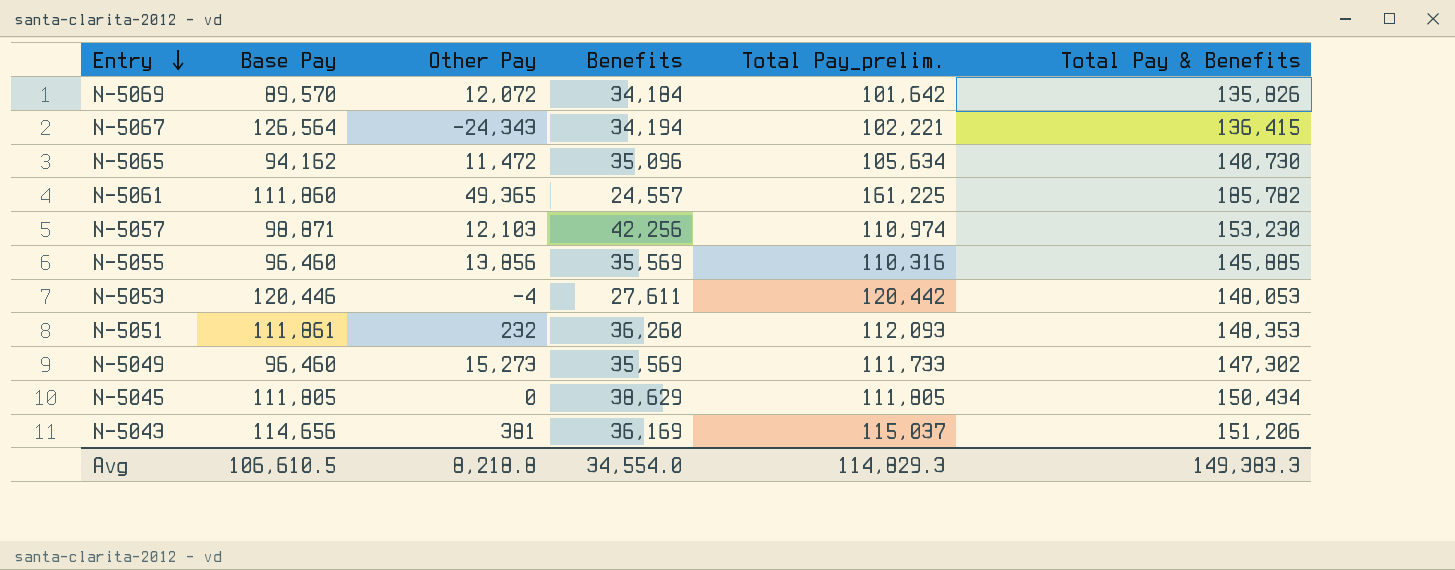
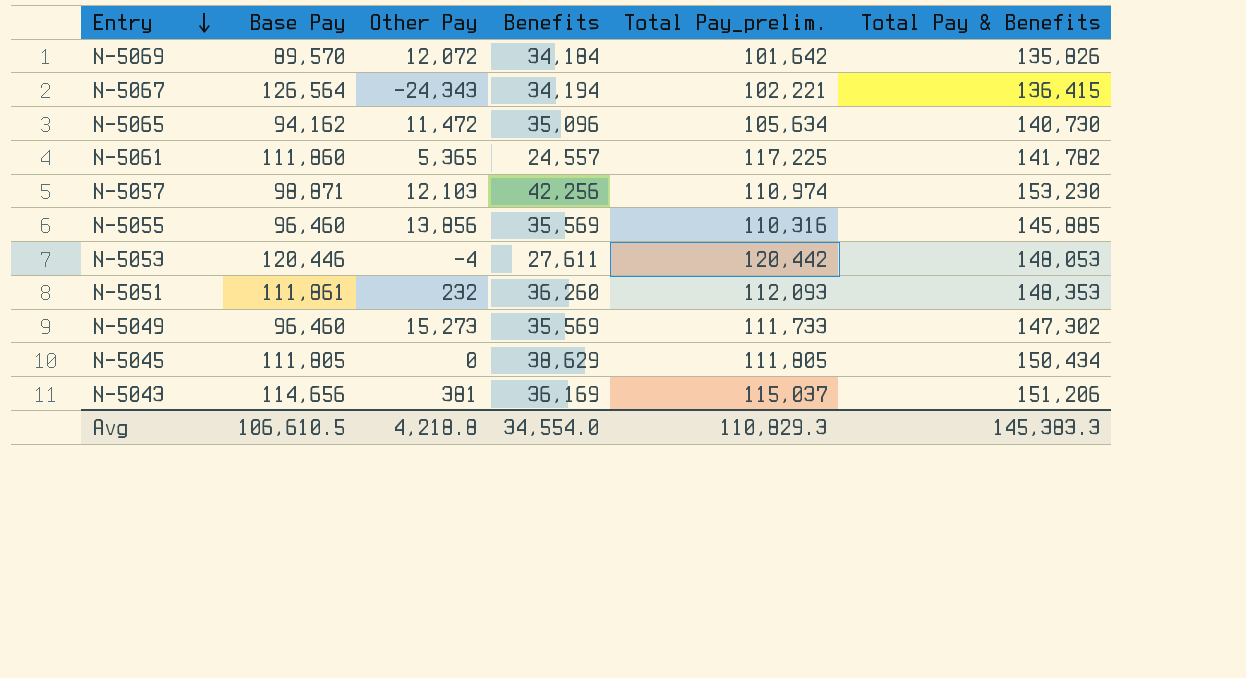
N-5061 | Other Pay: 49,365 -> 5,365
N-5061 | Total Pay_prelim.: 161,225 -> 117,225
N-5061 | Total Pay & Benefits: 185,782 -> 141,782
Avg | Other Pay: 8,218.8 -> 4,218.8
Avg | Total Pay_prelim.: 114,829.3 -> 110,829.3
Avg | Total Pay & Benefits: 149,383.3 -> 145,383.3

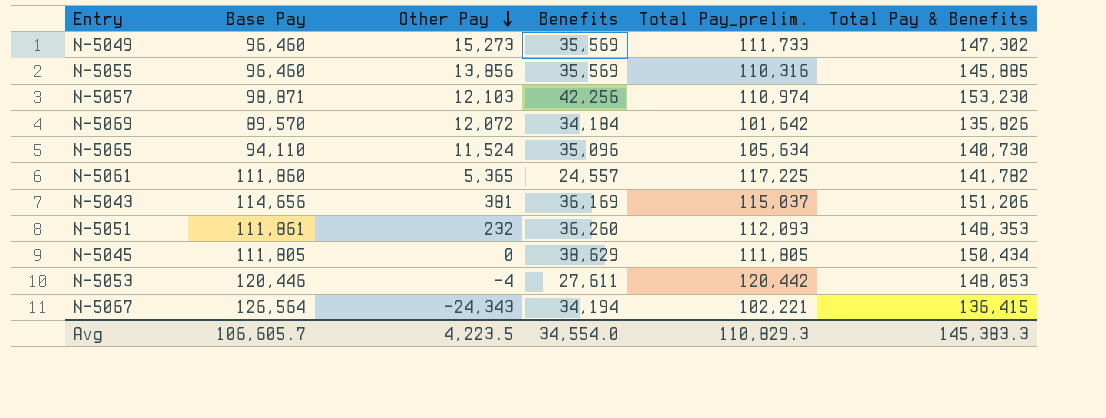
row order: Entry descending -> Other Pay descending
N-5065 | Base Pay: 94,162 -> 94,110
N-5065 | Other Pay: 11,472 -> 11,524
Avg | Base Pay: 106,610.5 -> 106,605.7
Avg | Other Pay: 4,218.8 -> 4,223.5

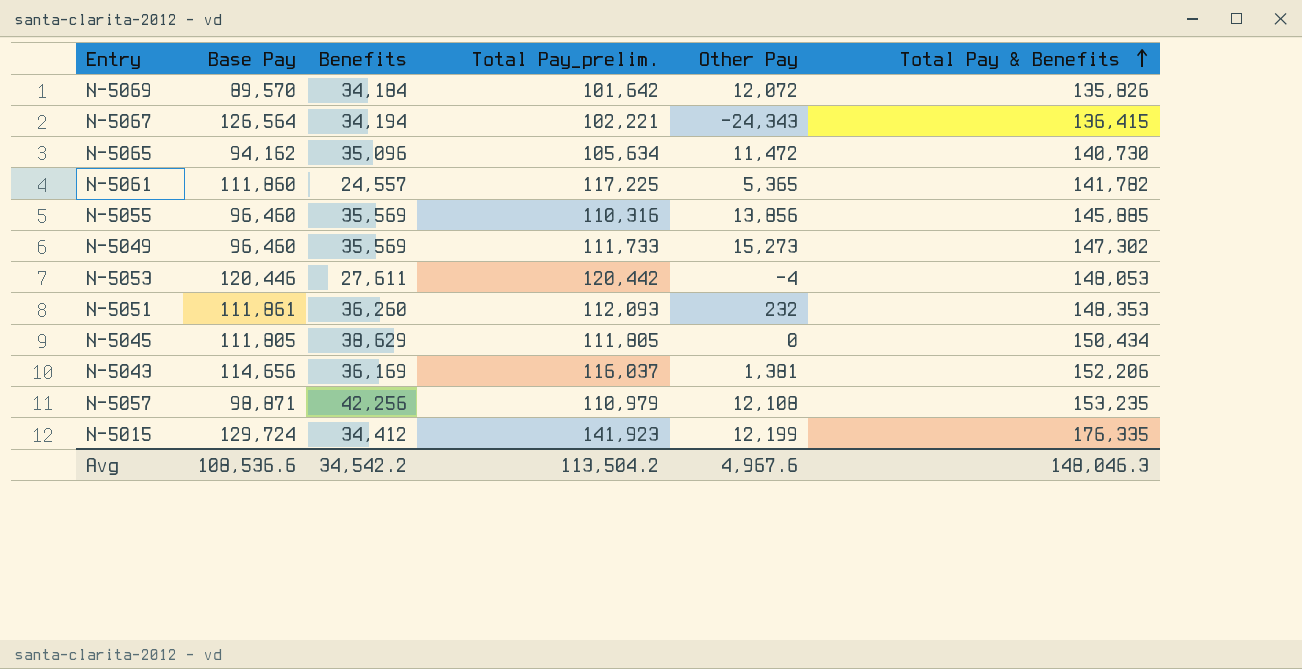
row order: Other Pay descending -> Total Pay & Benefits ascending
column Other Pay | position: 3 -> 5
N-5065 | Base Pay: 94,110 -> 94,162
N-5065 | Other Pay: 11,524 -> 11,472
N-5043 | Total Pay_prelim.: 115,037 -> 116,037
N-5043 | Other Pay: 381 -> 1,381
N-5043 | Total Pay & Benefits: 151,206 -> 152,206
N-5057 | Total Pay_prelim.: 110,974 -> 110,979
N-5057 | Other Pay: 12,103 -> 12,108
N-5057 | Total Pay & Benefits: 153,230 -> 153,235
row N-5015: none -> 129,724 | 34,412 | 141,923 | 12,199 | 176,335
Avg | Base Pay: 106,605.7 -> 108,536.6
Avg | Benefits: 34,554.0 -> 34,542.2
Avg | Total Pay_prelim.: 110,829.3 -> 113,504.2
Avg | Other Pay: 4,223.5 -> 4,967.6
Avg | Total Pay & Benefits: 145,383.3 -> 148,046.3

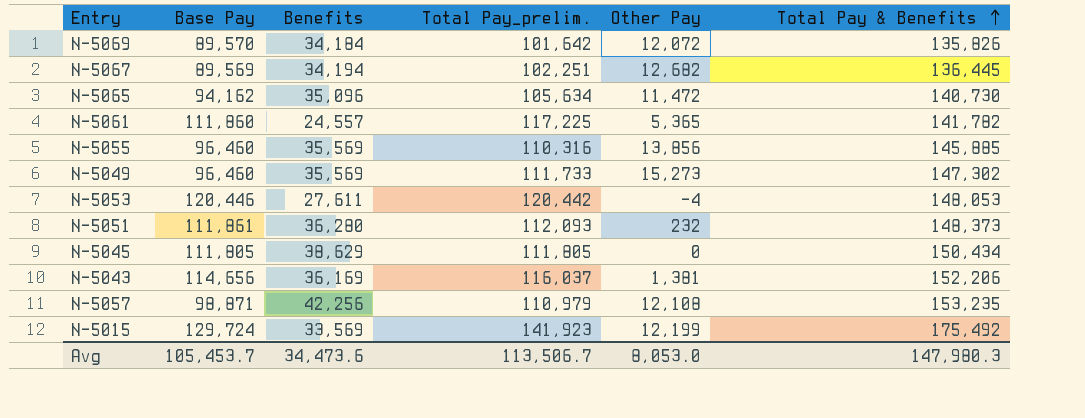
N-5067 | Base Pay: 126,564 -> 89,569
N-5067 | Total Pay_prelim.: 102,221 -> 102,251
N-5067 | Other Pay: -24,343 -> 12,682
N-5067 | Total Pay & Benefits: 136,415 -> 136,445
N-5051 | Benefits: 36,260 -> 36,280
N-5051 | Total Pay & Benefits: 148,353 -> 148,373
N-5015 | Benefits: 34,412 -> 33,569
N-5015 | Total Pay & Benefits: 176,335 -> 175,492
Avg | Base Pay: 108,536.6 -> 105,453.7
Avg | Benefits: 34,542.2 -> 34,473.6
Avg | Total Pay_prelim.: 113,504.2 -> 113,506.7
Avg | Other Pay: 4,967.6 -> 8,053.0
Avg | Total Pay & Benefits: 148,046.3 -> 147,980.3

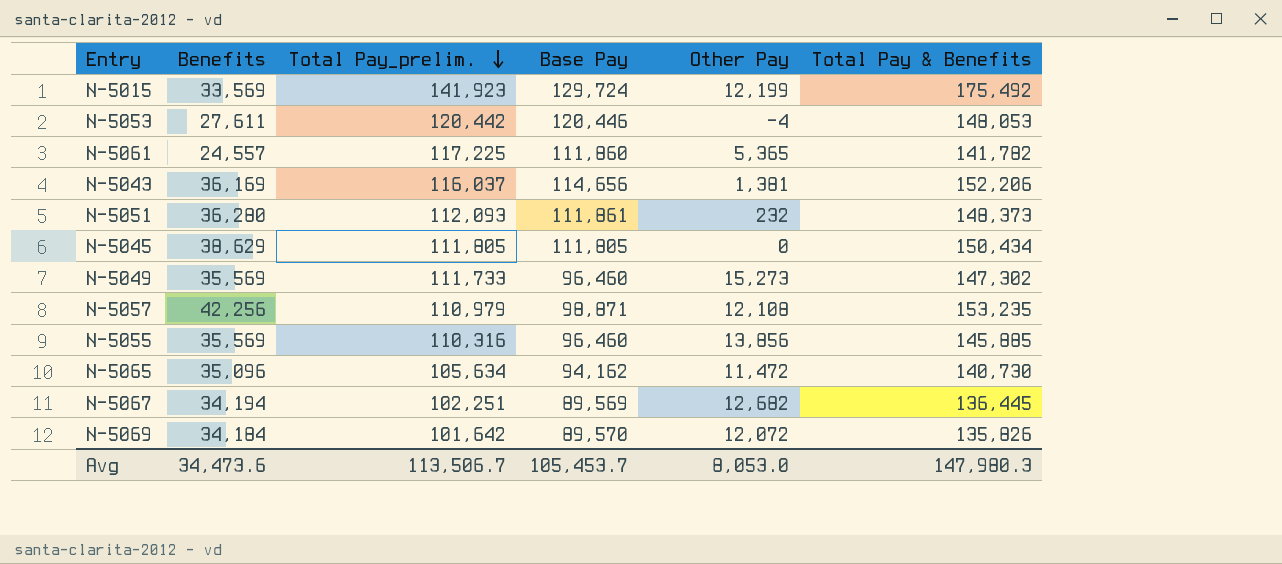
row order: Total Pay & Benefits ascending -> Total Pay_prelim. descending
column Base Pay | position: 2 -> 4

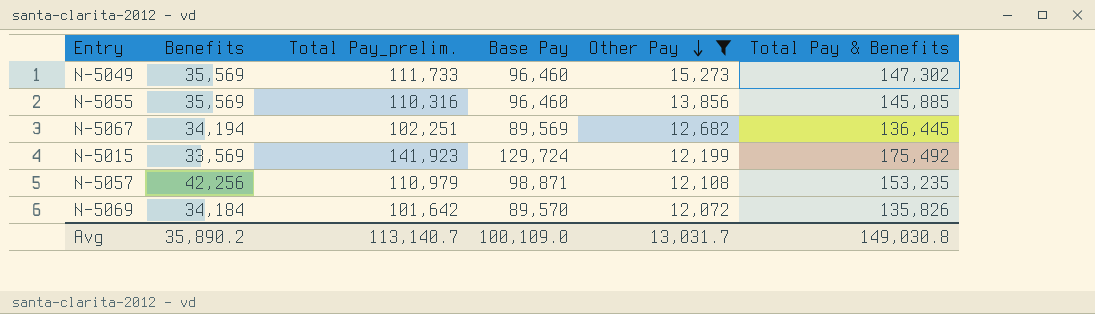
filter: none -> Other Pay >= 12,072
row order: Total Pay_prelim. descending -> Other Pay descending
Avg | Benefits: 34,473.6 -> 35,890.2
Avg | Total Pay_prelim.: 113,506.7 -> 113,140.7
Avg | Base Pay: 105,453.7 -> 100,109.0
Avg | Other Pay: 8,053.0 -> 13,031.7
Avg | Total Pay & Benefits: 147,980.3 -> 149,030.8

